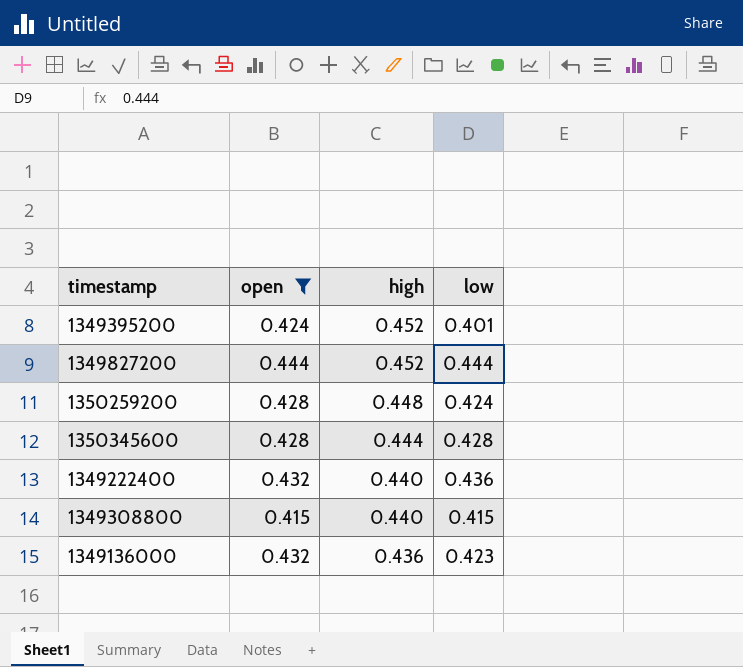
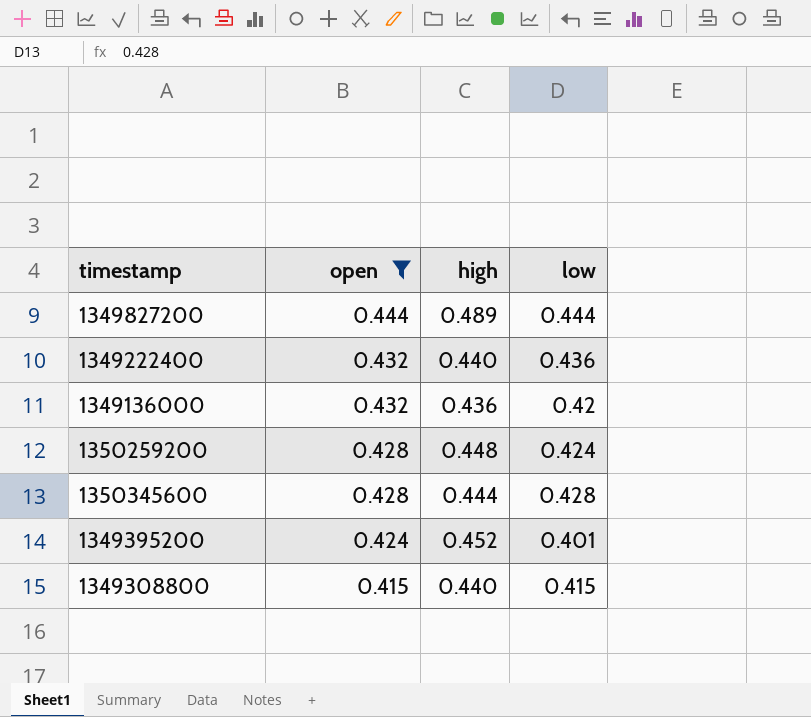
row order: high descending -> open descending
1349827200 | high: 0.452 -> 0.489
1349136000 | low: 0.423 -> 0.42

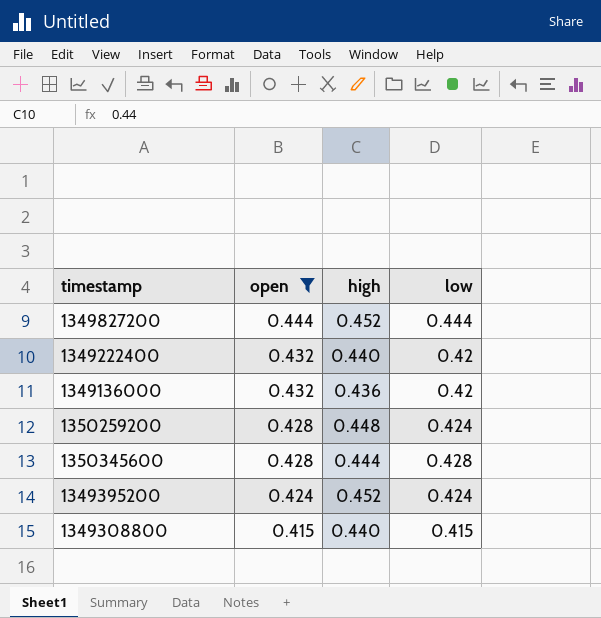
1349827200 | high: 0.489 -> 0.452
1349222400 | low: 0.436 -> 0.42
1349395200 | low: 0.401 -> 0.424

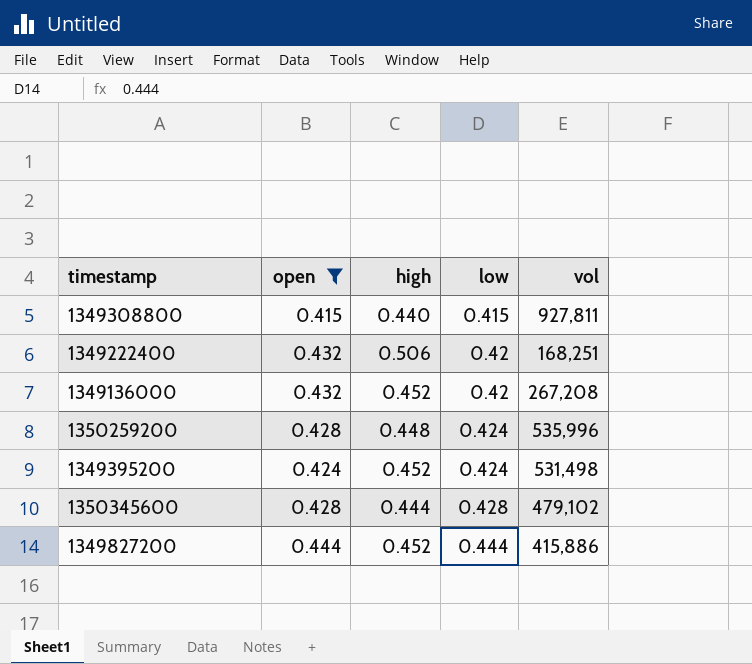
row order: open descending -> low ascending
column vol | position: none -> 5
1349222400 | high: 0.440 -> 0.506
1349136000 | high: 0.436 -> 0.452

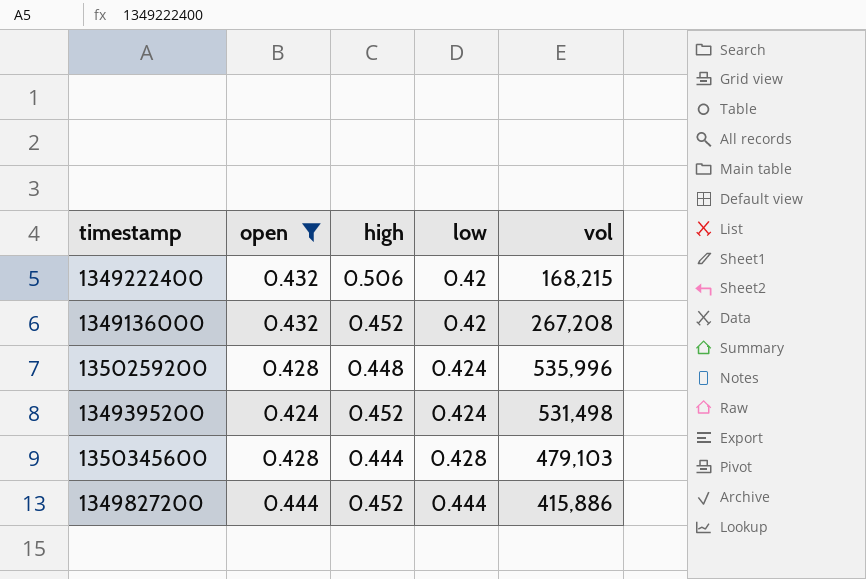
row 1349308800: 0.415 | 0.440 | 0.415 | 927,811 -> none
1349222400 | vol: 168,251 -> 168,215
1350345600 | vol: 479,102 -> 479,103

